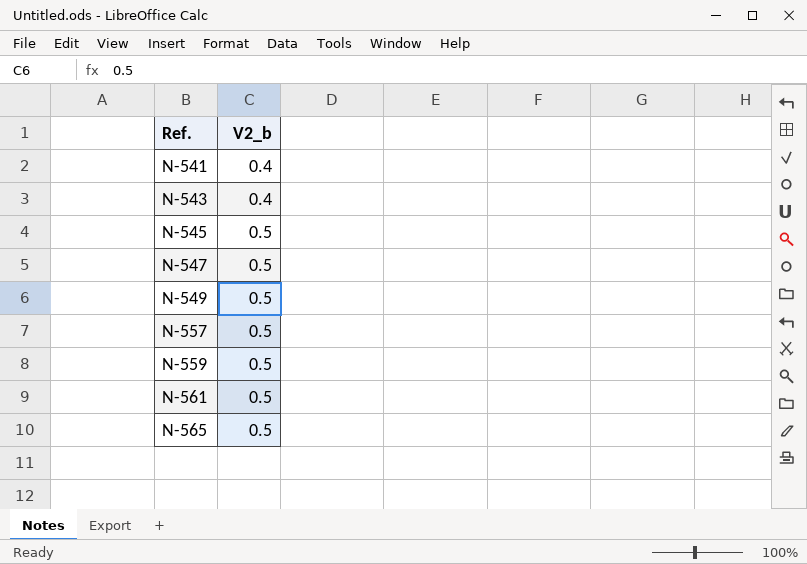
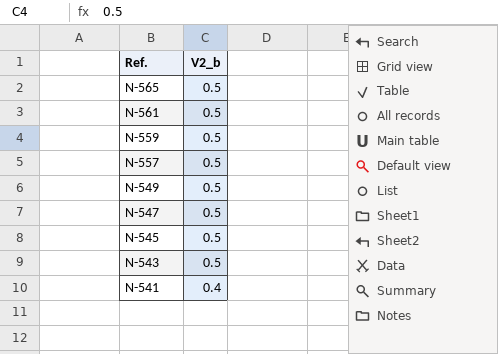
row order: Ref. ascending -> Ref. descending
N-543 | V2_b: 0.4 -> 0.5

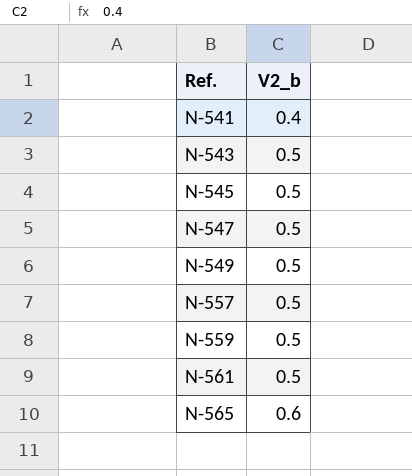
row order: Ref. descending -> Ref. ascending
N-565 | V2_b: 0.5 -> 0.6

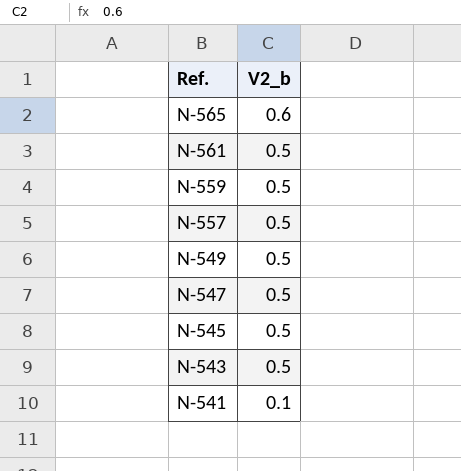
row order: Ref. ascending -> Ref. descending
N-541 | V2_b: 0.4 -> 0.1

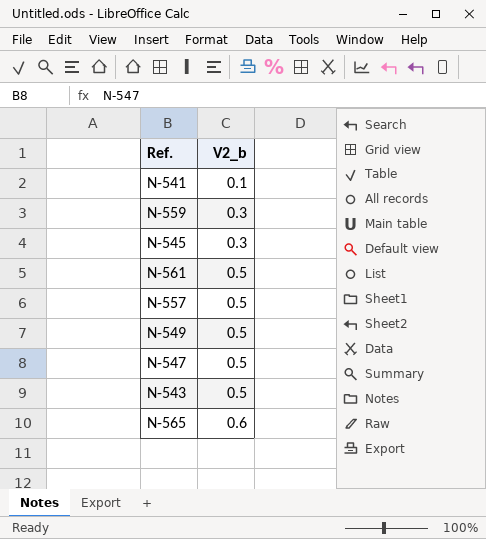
row order: Ref. descending -> V2_b ascending
N-559 | V2_b: 0.5 -> 0.3
N-545 | V2_b: 0.5 -> 0.3

